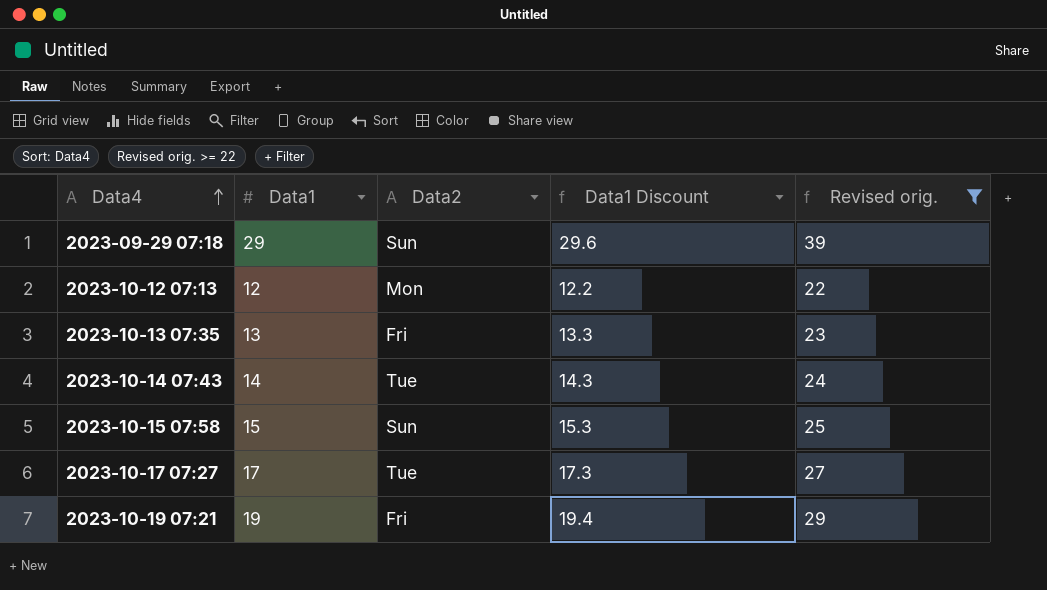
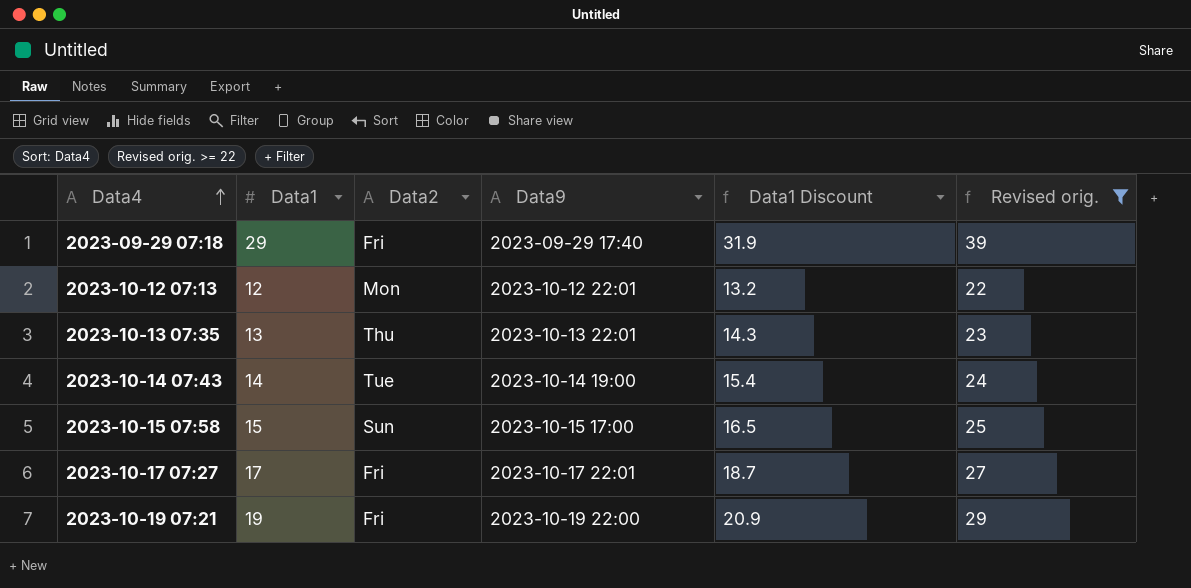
column Data9 | position: none -> 4
column Data1 Discount | formula: [Data1] * 1.02 -> [Data1] * 1.1
2023-09-29 07:18 | Data2: Sun -> Fri
2023-10-13 07:35 | Data2: Fri -> Thu
2023-10-17 07:27 | Data2: Tue -> Fri

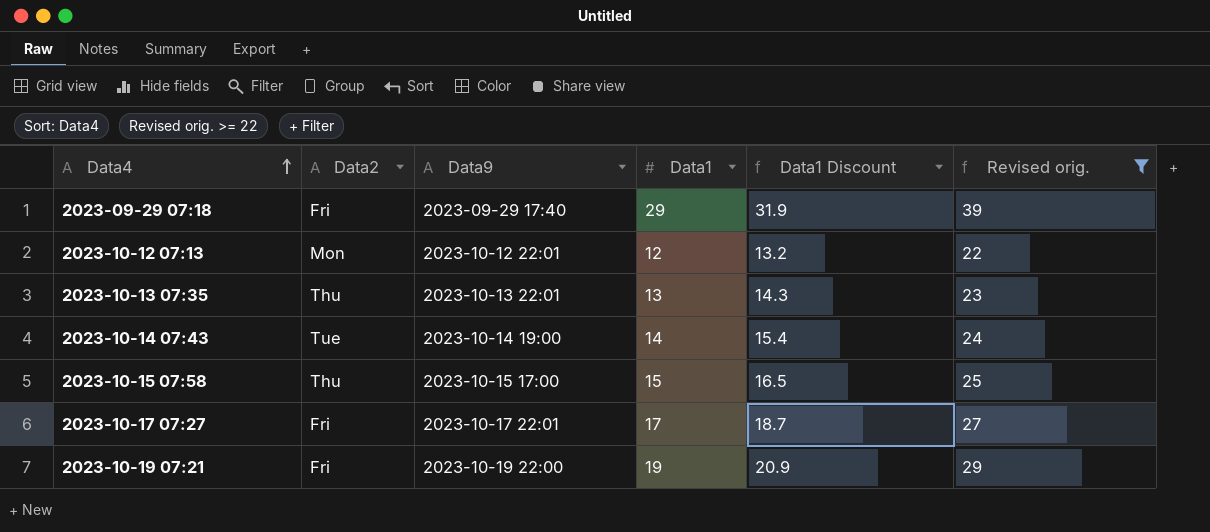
column Data1 | position: 2 -> 4
2023-10-15 07:58 | Data2: Sun -> Thu

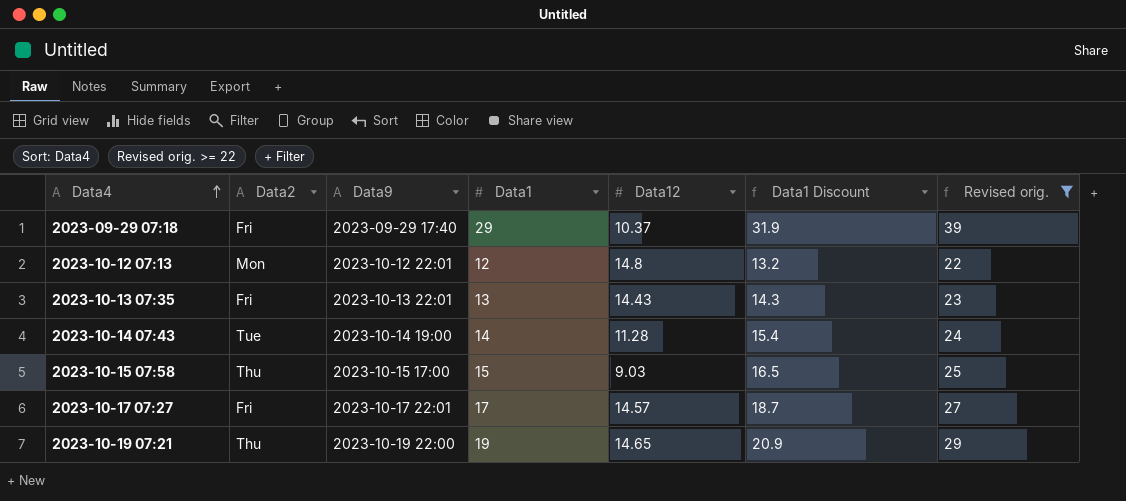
column Data12 | position: none -> 5
2023-10-13 07:35 | Data2: Thu -> Fri
2023-10-19 07:21 | Data2: Fri -> Thu

